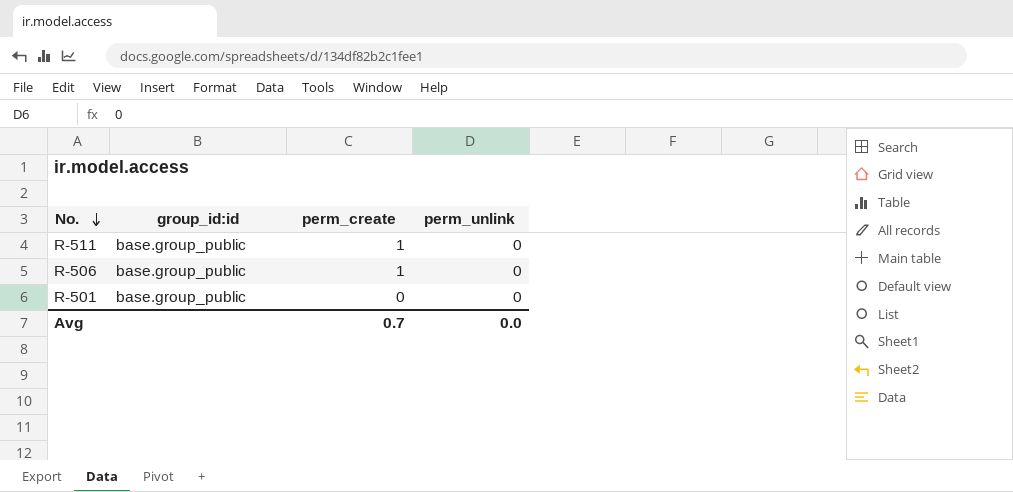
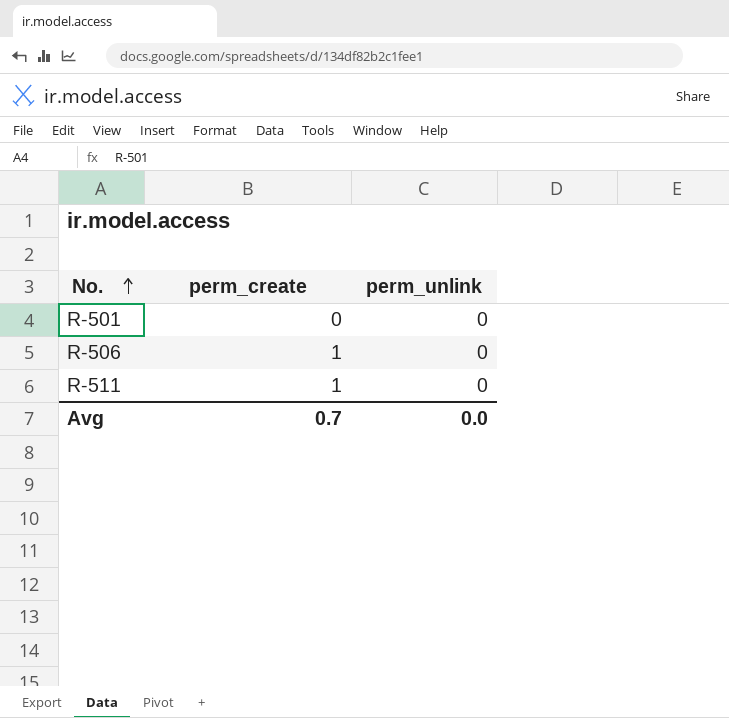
row order: No. descending -> No. ascending
column group_id:id | position: 2 -> none

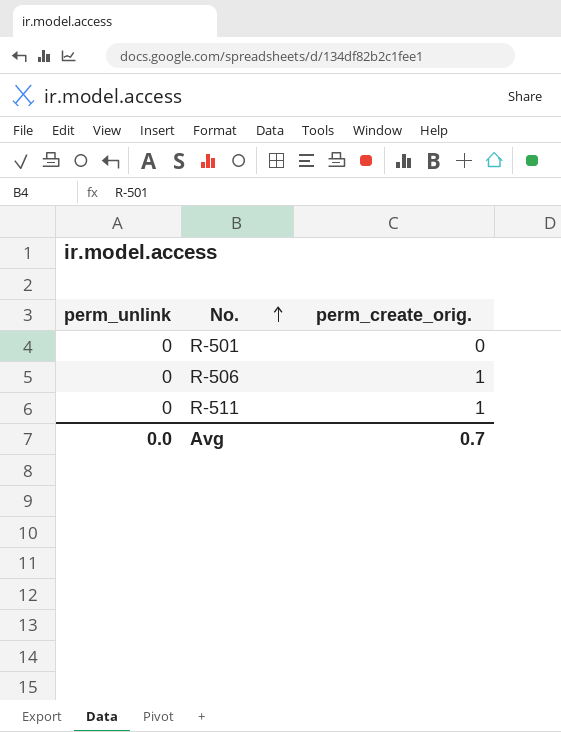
column perm_unlink | position: 3 -> 1
column name: perm_create -> perm_create_orig.

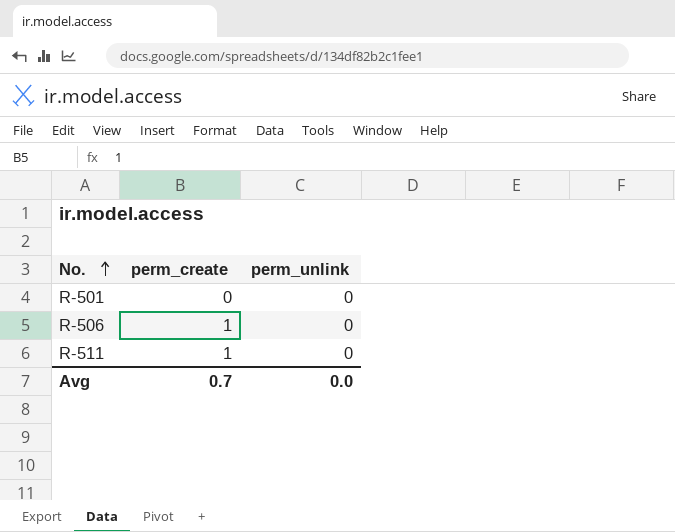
column name: perm_create_orig. -> perm_create
column perm_unlink | position: 1 -> 3

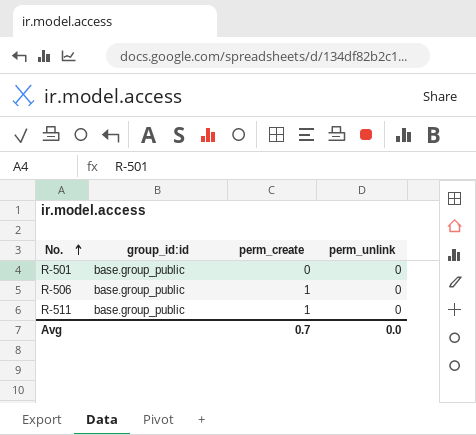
column group_id:id | position: none -> 2

